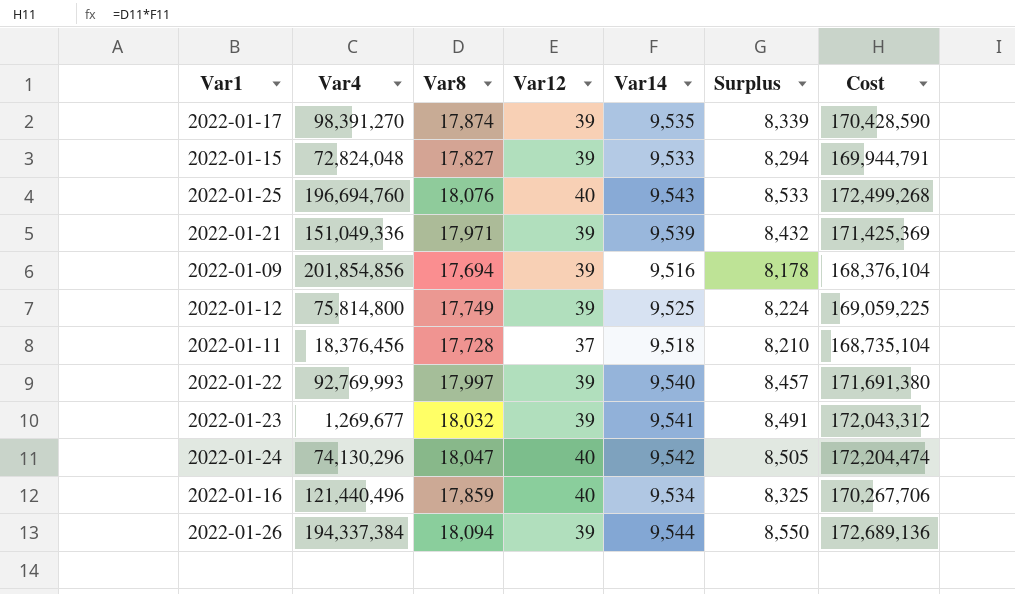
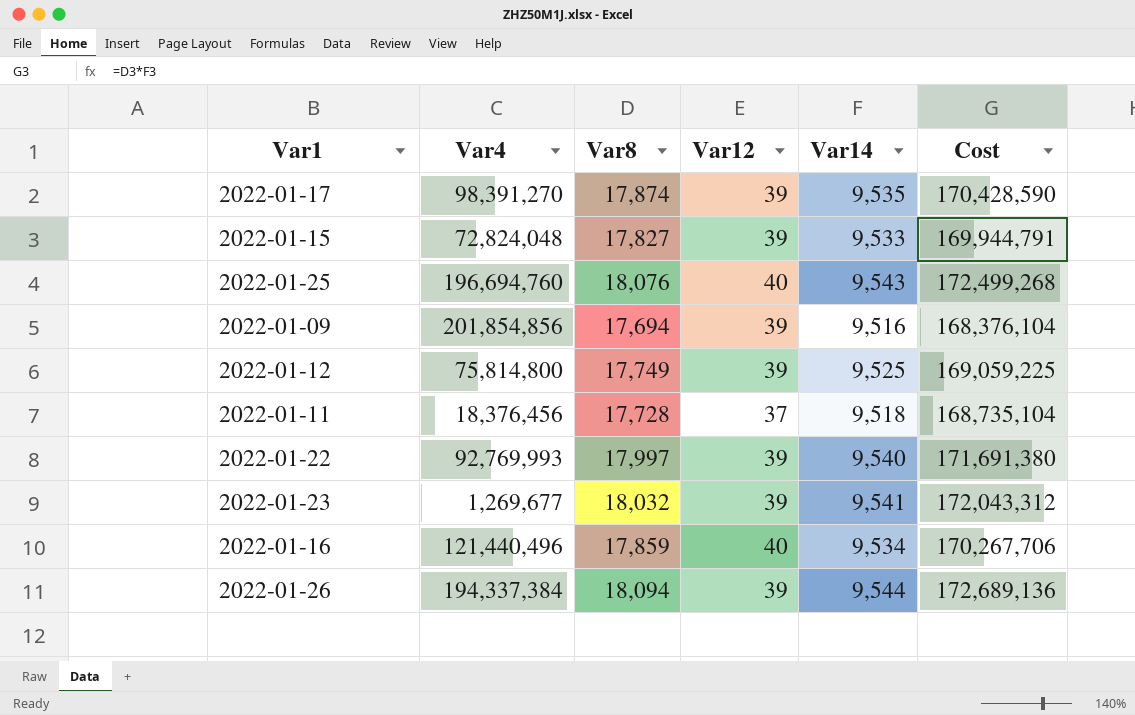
column Surplus | formula: [Var8] - [Var14] -> none
row 2022-01-21: 151,049,336 | 17,971 | 39 | 9,539 | 8,432 | 171,425,369 -> none
row 2022-01-24: 74,130,296 | 18,047 | 40 | 9,542 | 8,505 | 172,204,474 -> none

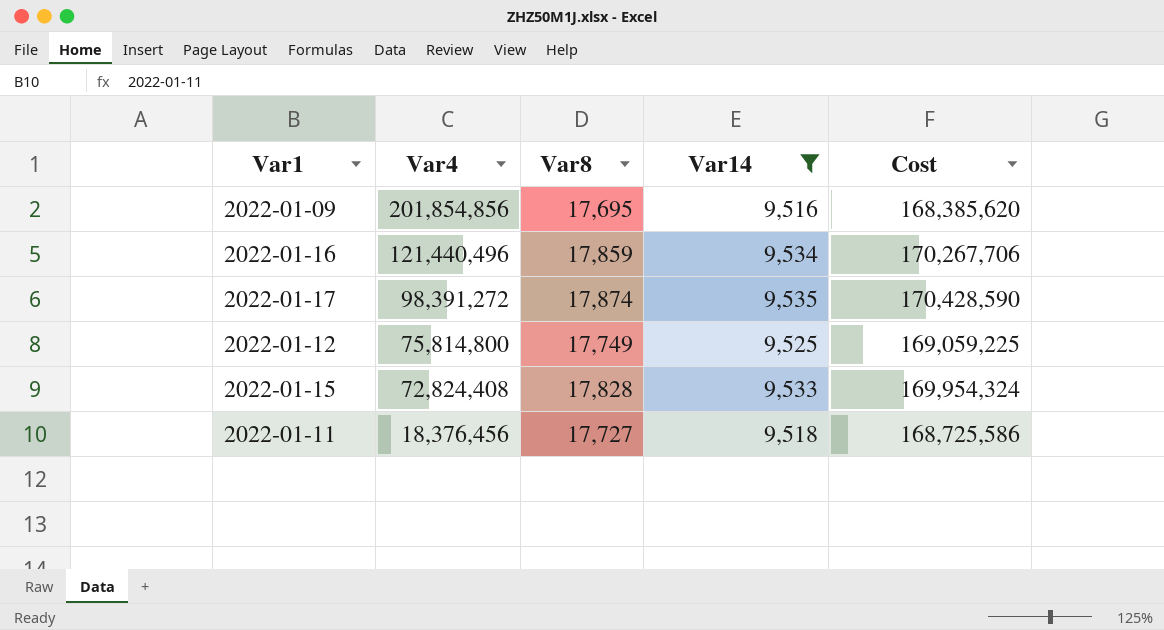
filter: none -> Var14 <= 9,535
row order: none -> Var4 descending
column Var12 | position: 4 -> none
2022-01-09 | Var8: 17,694 -> 17,695
2022-01-09 | Cost: 168,376,104 -> 168,385,620
2022-01-17 | Var4: 98,391,270 -> 98,391,272
2022-01-15 | Var4: 72,824,048 -> 72,824,408
2022-01-15 | Var8: 17,827 -> 17,828
2022-01-15 | Cost: 169,944,791 -> 169,954,324
2022-01-11 | Var8: 17,728 -> 17,727
2022-01-11 | Cost: 168,735,104 -> 168,725,586

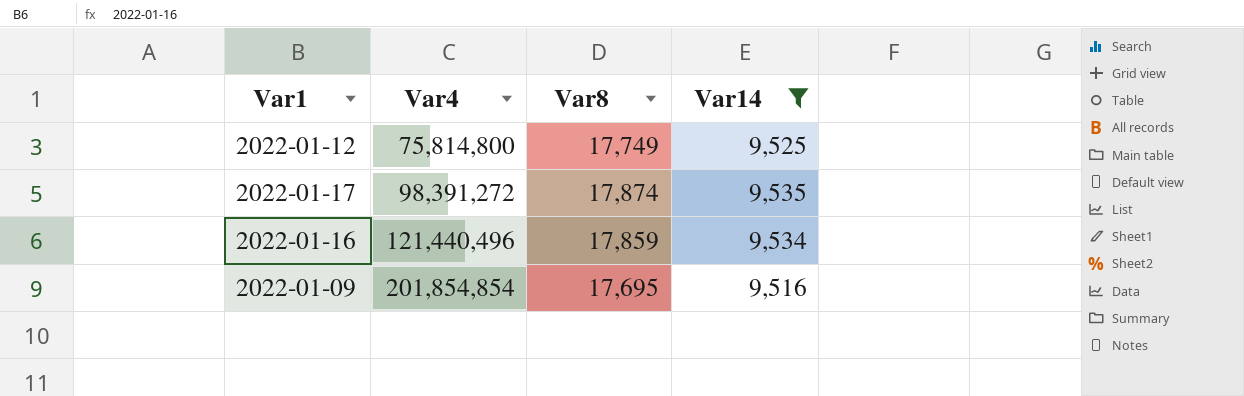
row order: Var4 descending -> Var4 ascending
column Cost | formula: [Var8] * [Var14] -> none
row 2022-01-15: 72,824,408 | 17,828 | 9,533 | 169,954,324 -> none
row 2022-01-11: 18,376,456 | 17,727 | 9,518 | 168,725,586 -> none
2022-01-09 | Var4: 201,854,856 -> 201,854,854

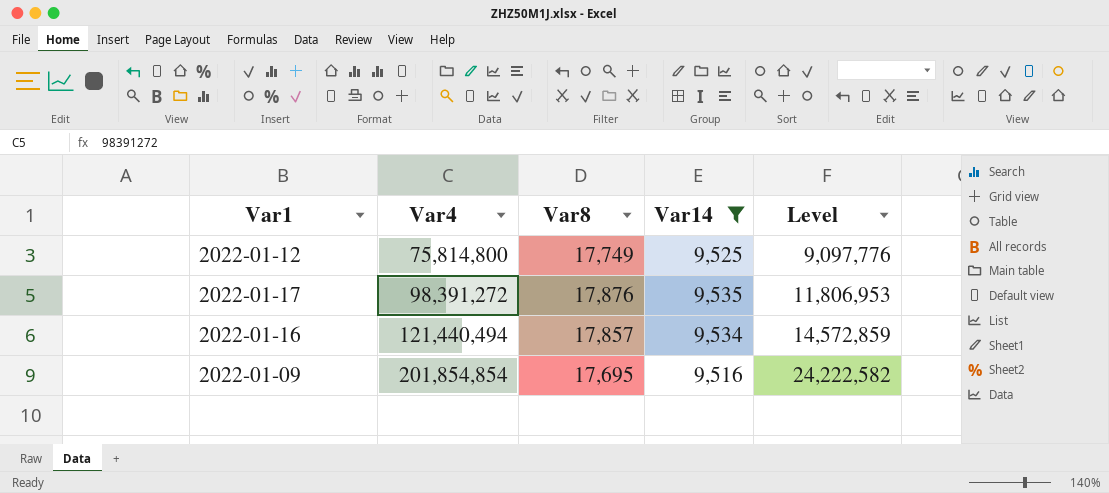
column Level | formula: none -> [Var4] * 0.12
2022-01-17 | Var8: 17,874 -> 17,876
2022-01-16 | Var4: 121,440,496 -> 121,440,494
2022-01-16 | Var8: 17,859 -> 17,857

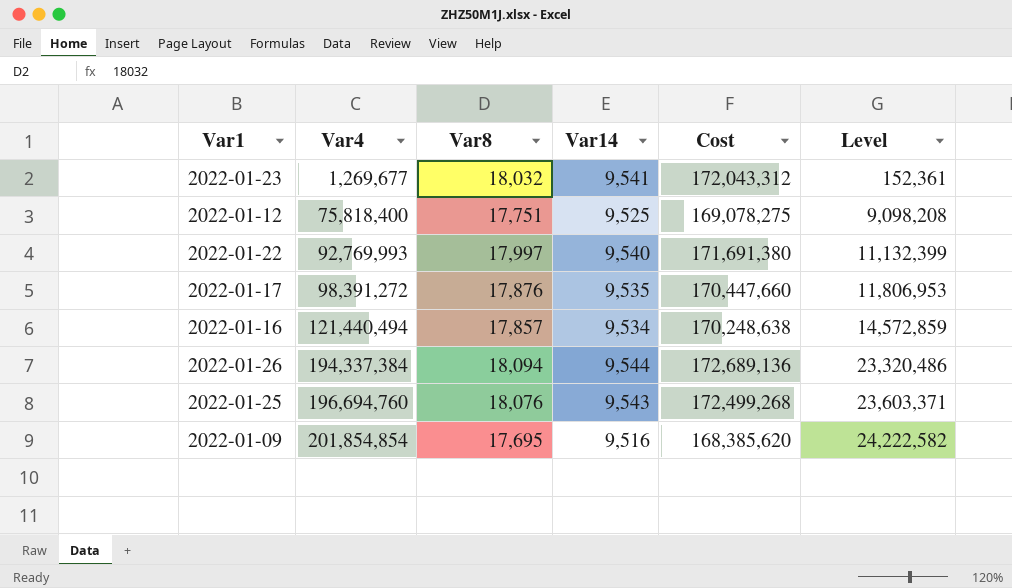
filter: Var14 <= 9,535 -> none
column Cost | formula: none -> [Var8] * [Var14]
2022-01-12 | Var4: 75,814,800 -> 75,818,400
2022-01-12 | Var8: 17,749 -> 17,751
2022-01-12 | Level: 9,097,776 -> 9,098,208

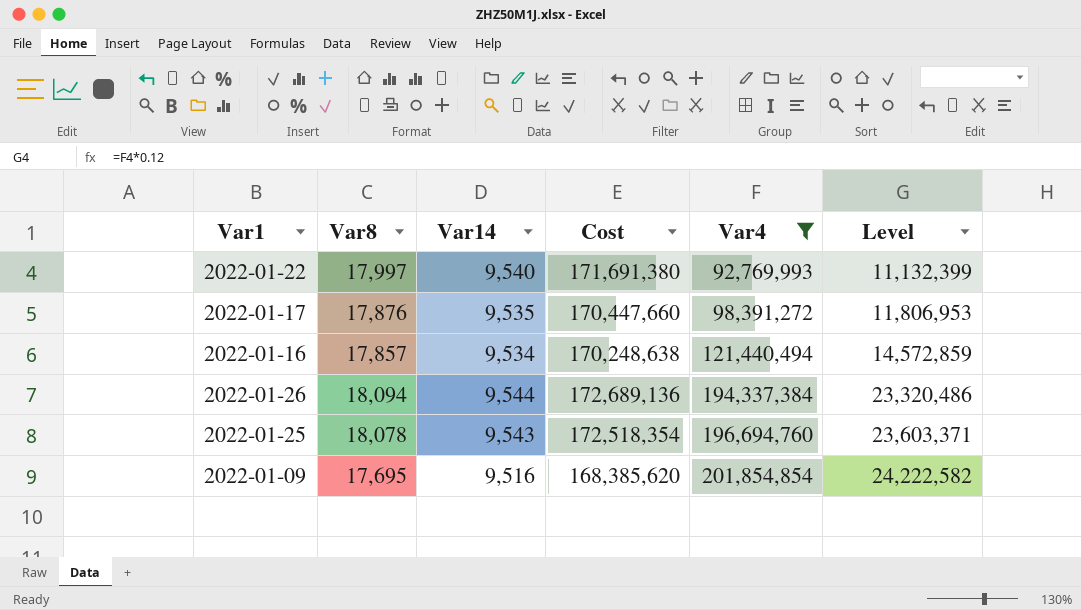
filter: none -> Var4 >= 92,769,993
column Var4 | position: 2 -> 5
2022-01-25 | Var8: 18,076 -> 18,078
2022-01-25 | Cost: 172,499,268 -> 172,518,354

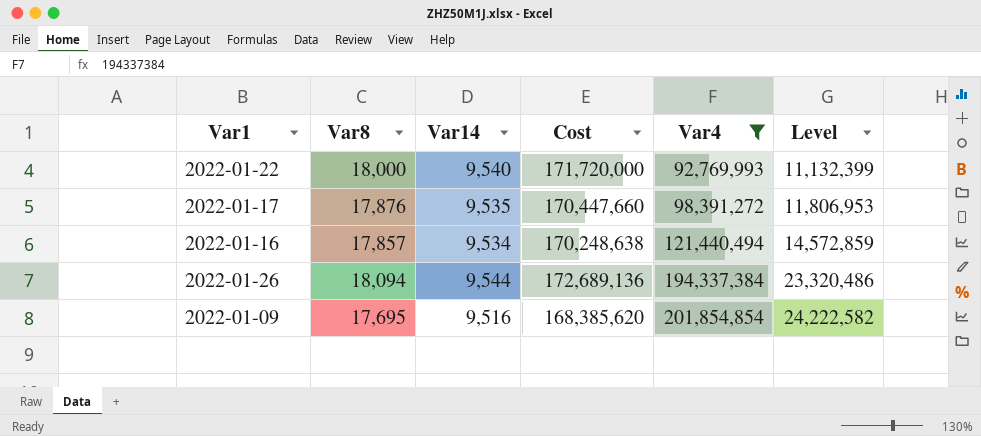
row 2022-01-25: 18,078 | 9,543 | 172,518,354 | 196,694,760 | 23,603,371 -> none
2022-01-22 | Var8: 17,997 -> 18,000
2022-01-22 | Cost: 171,691,380 -> 171,720,000

